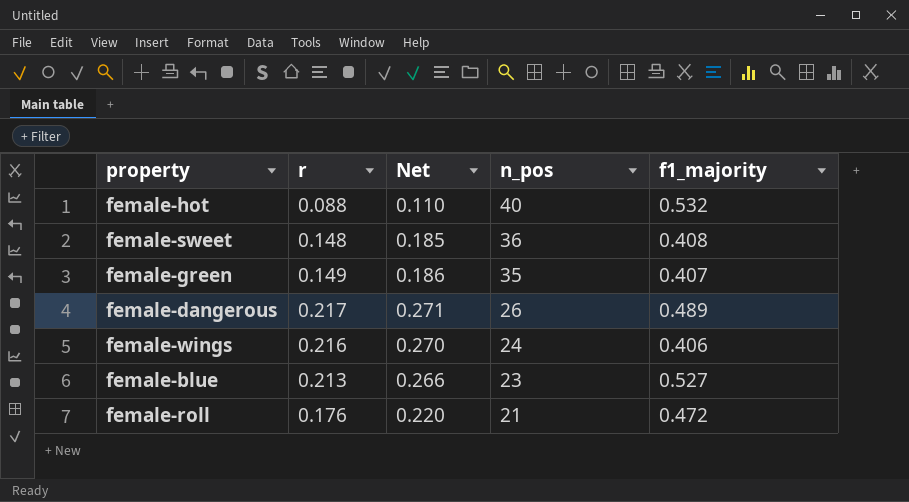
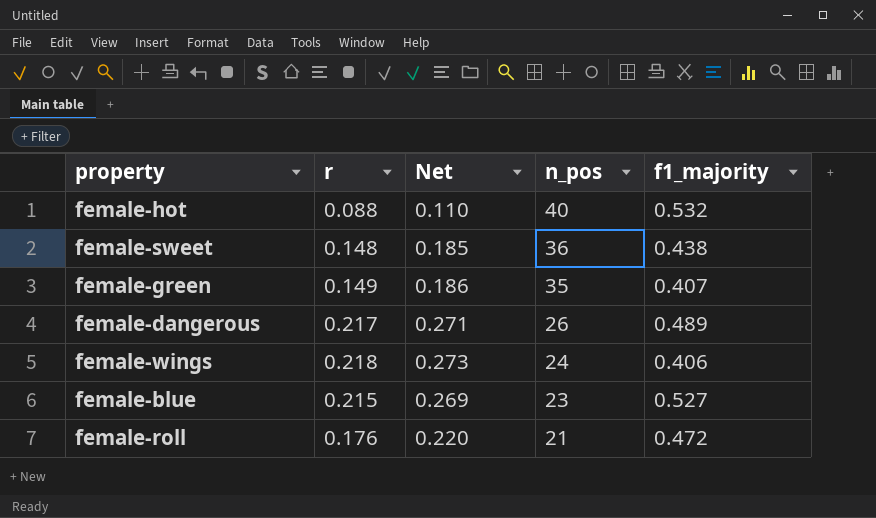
female-sweet | f1_majority: 0.408 -> 0.438
female-wings | r: 0.216 -> 0.218
female-wings | Net: 0.270 -> 0.273
female-blue | r: 0.213 -> 0.215
female-blue | Net: 0.266 -> 0.269

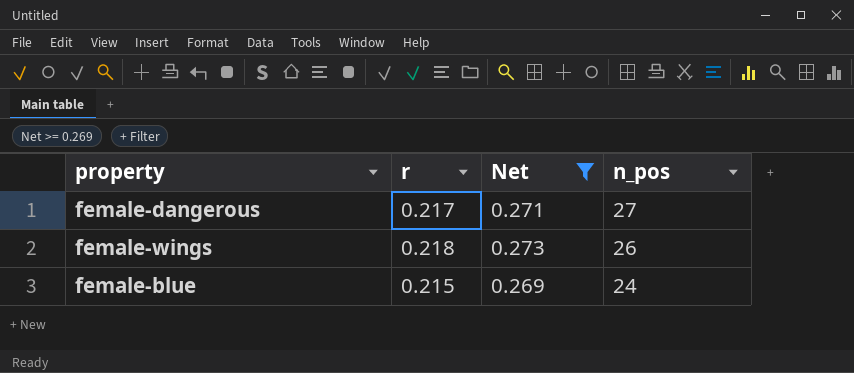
filter: none -> Net >= 0.269
column f1_majority | position: 5 -> none
female-dangerous | n_pos: 26 -> 27
female-wings | n_pos: 24 -> 26
female-blue | n_pos: 23 -> 24

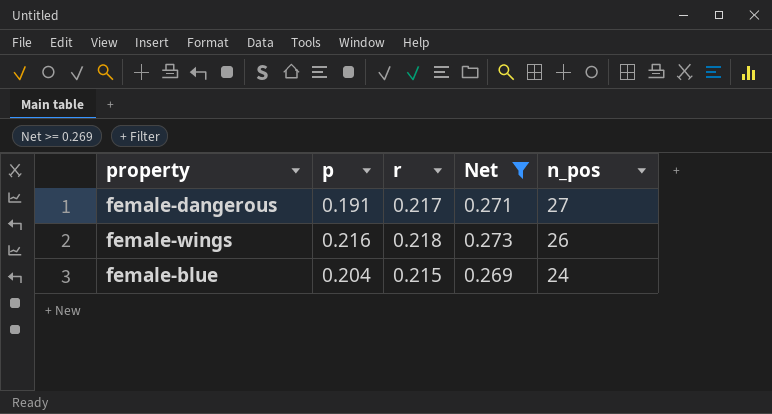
column p | position: none -> 2

